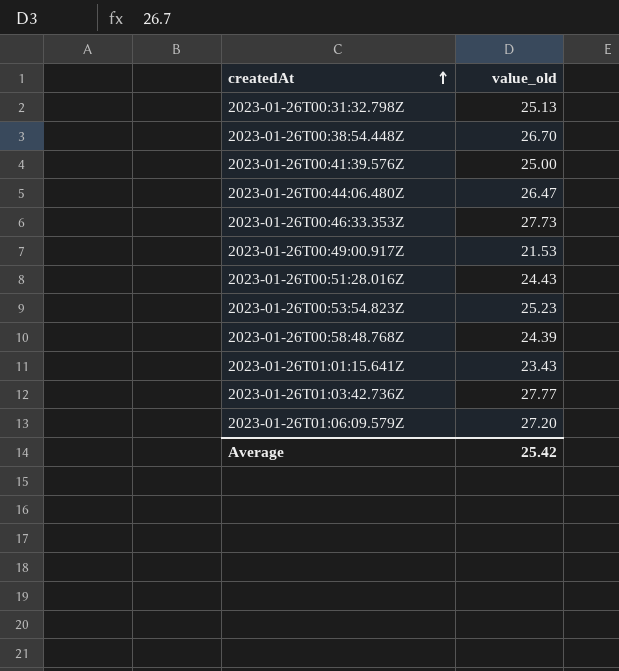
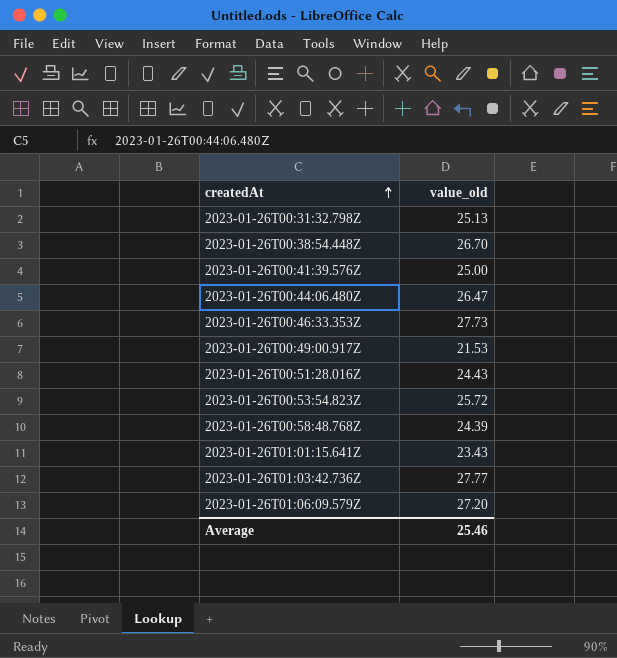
2023-01-26T00:53:54.823Z | value_old: 25.23 -> 25.72
Average | value_old: 25.42 -> 25.46

